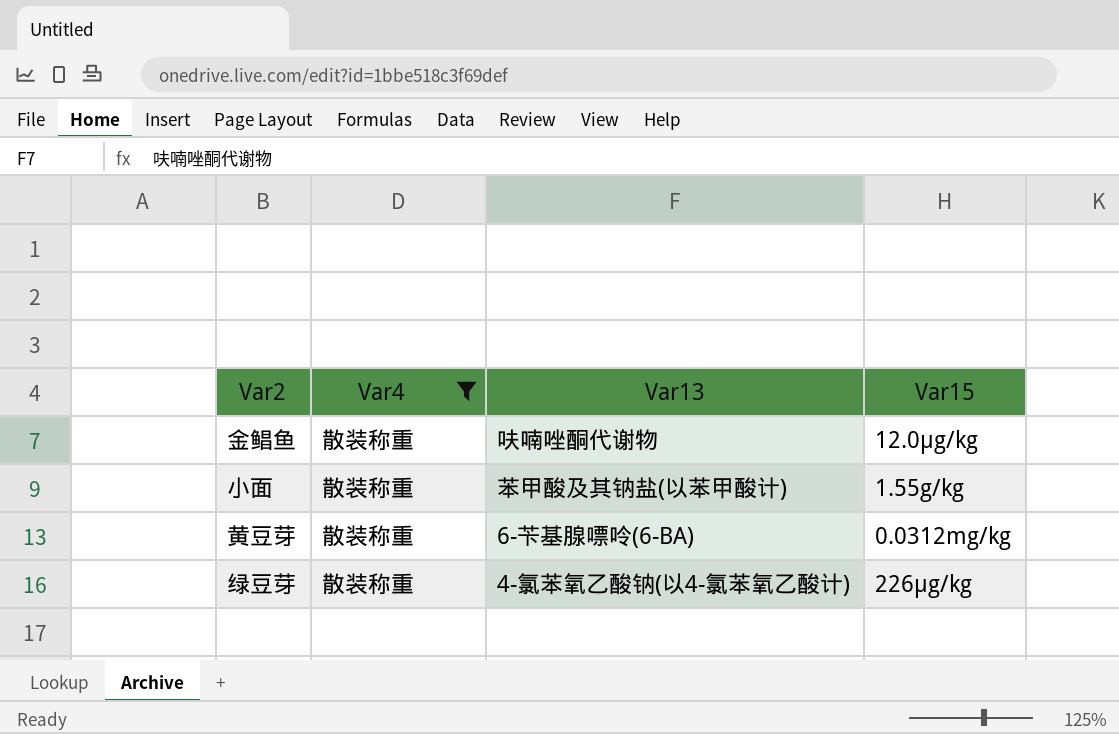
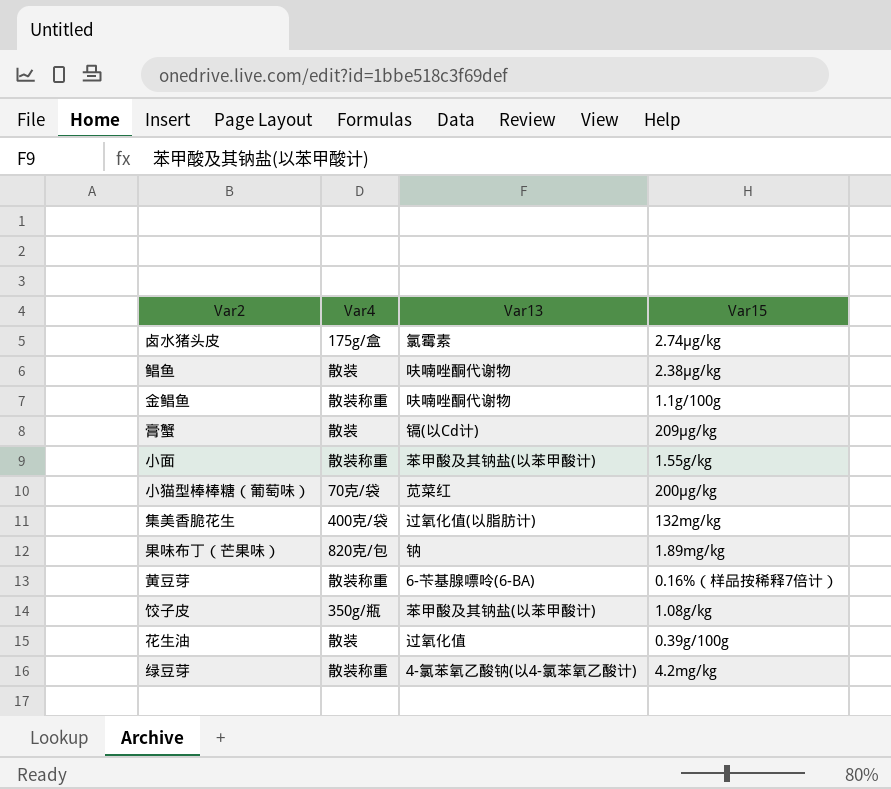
filter: Var4 = 散装称重 -> none
金鲳鱼 | Var15: 12.0μg/kg -> 1.1g/100g
黄豆芽 | Var15: 0.0312mg/kg -> 0.16%（样品按稀释7倍计）
绿豆芽 | Var15: 226μg/kg -> 4.2mg/kg

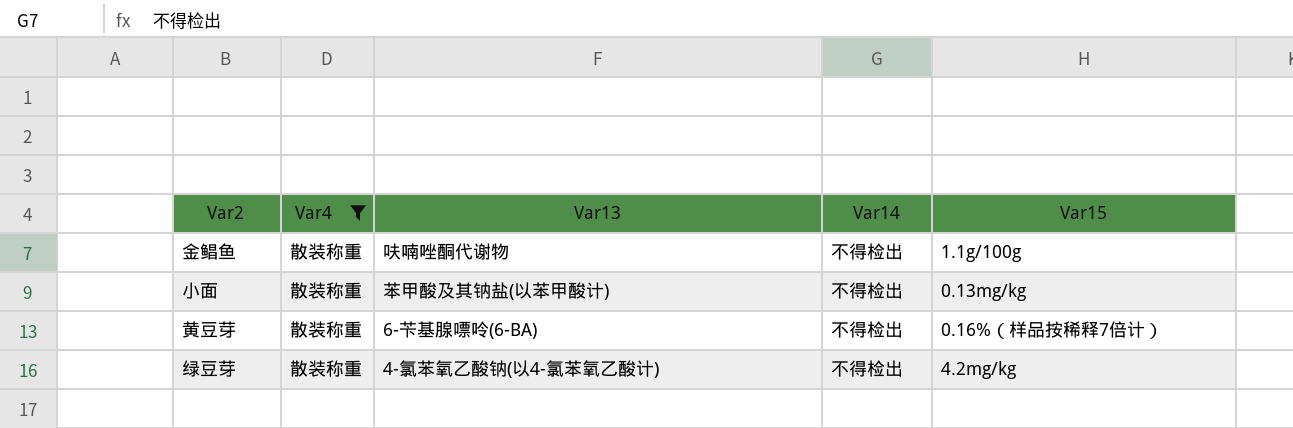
filter: none -> Var4 = 散装称重
column Var14 | position: none -> 4
小面 | Var15: 1.55g/kg -> 0.13mg/kg

